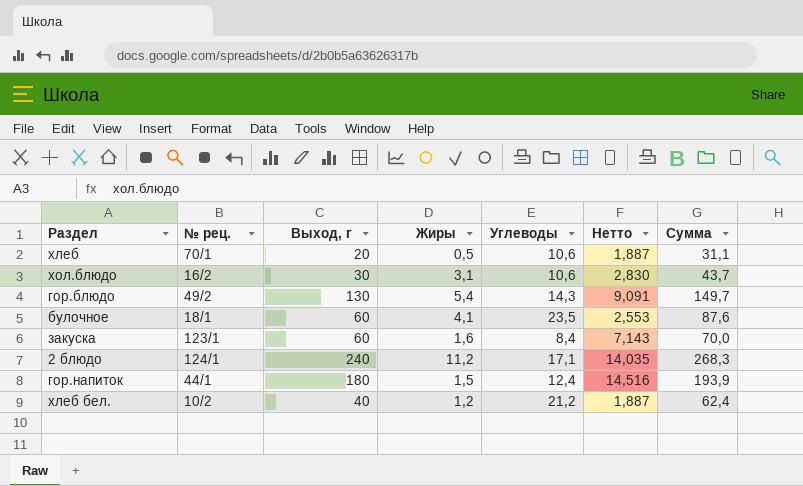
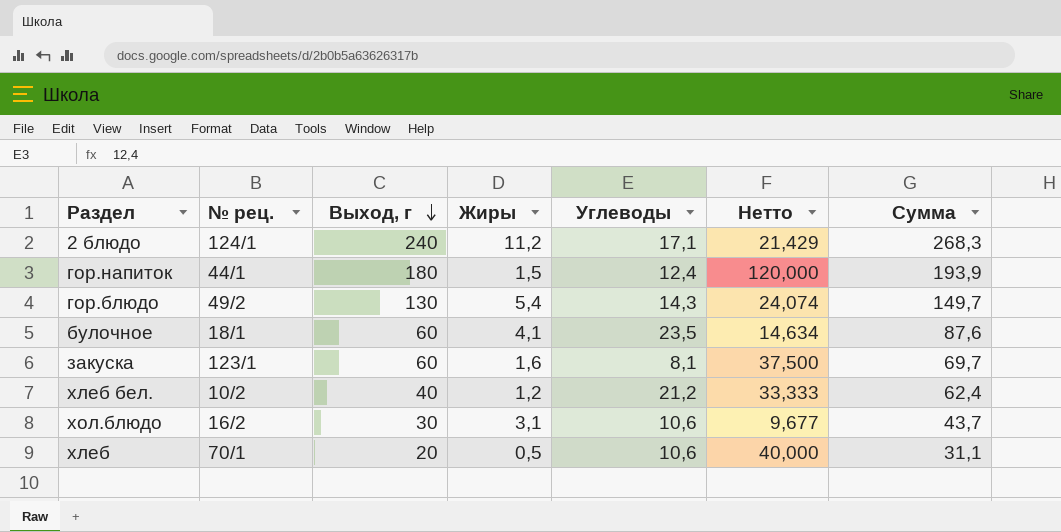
row order: none -> Выход, г descending
column Нетто | formula: [Выход, г] / [Углеводы] -> [Выход, г] / [Жиры]
закуска | Углеводы: 8,4 -> 8,1
закуска | Сумма: 70,0 -> 69,7

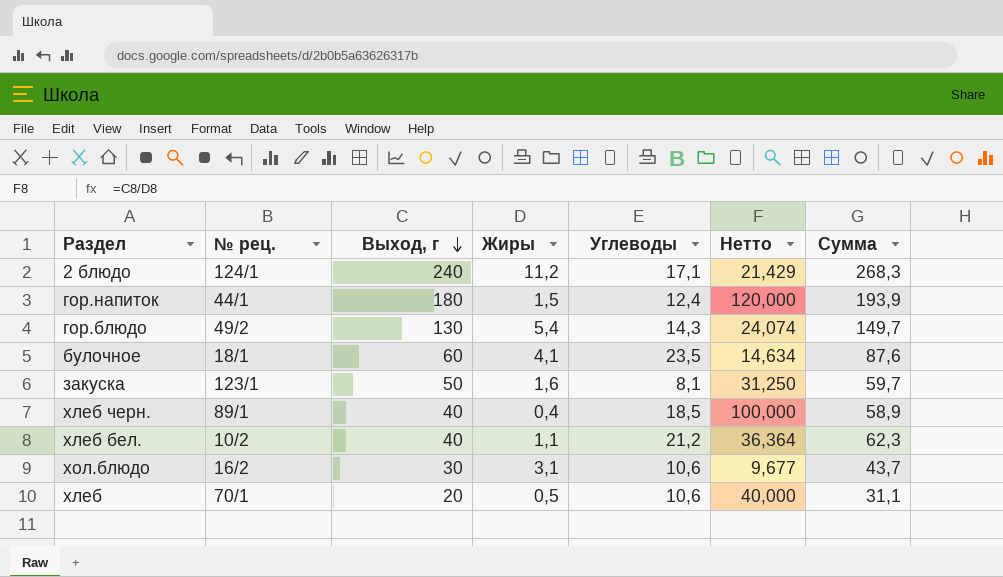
закуска | Выход, г: 60 -> 50
закуска | Нетто: 37,500 -> 31,250
закуска | Сумма: 69,7 -> 59,7
row хлеб черн.: none -> 89/1 | 40 | 0,4 | 18,5 | 100,000 | 58,9
хлеб бел. | Жиры: 1,2 -> 1,1
хлеб бел. | Нетто: 33,333 -> 36,364
хлеб бел. | Сумма: 62,4 -> 62,3

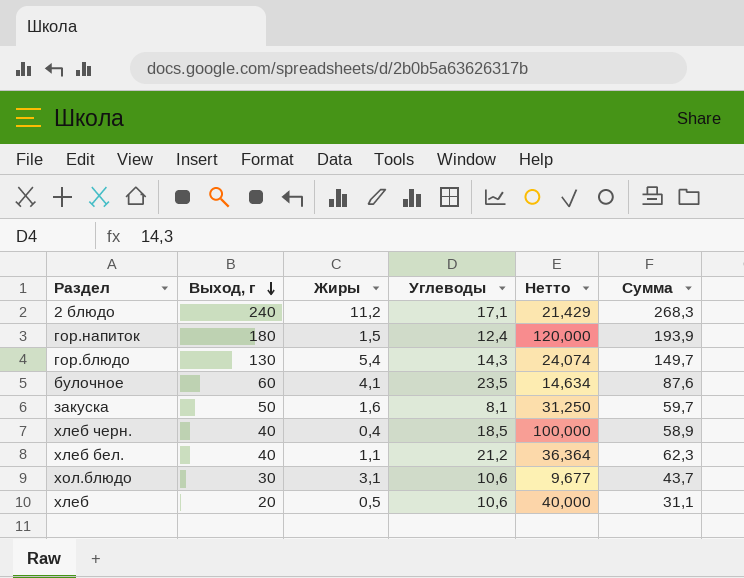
column № рец. | position: 2 -> none

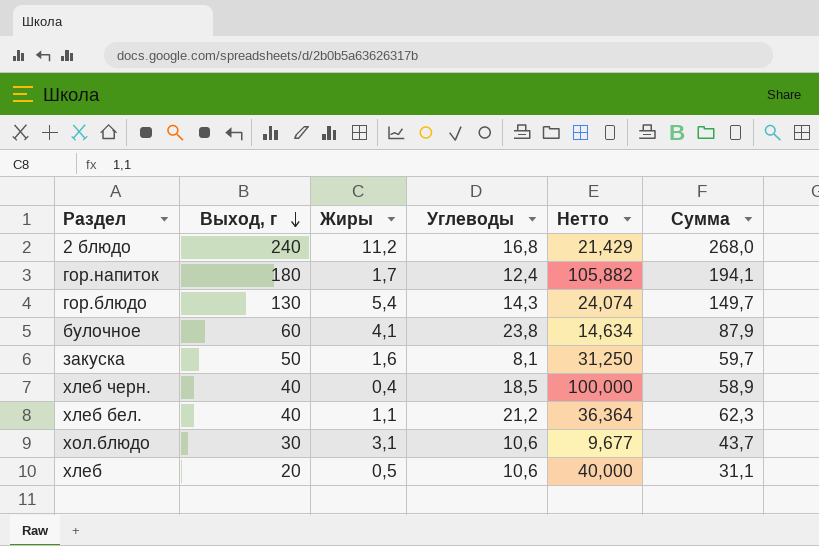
2 блюдо | Углеводы: 17,1 -> 16,8
2 блюдо | Сумма: 268,3 -> 268,0
гор.напиток | Жиры: 1,5 -> 1,7
гор.напиток | Нетто: 120,000 -> 105,882
гор.напиток | Сумма: 193,9 -> 194,1
булочное | Углеводы: 23,5 -> 23,8
булочное | Сумма: 87,6 -> 87,9

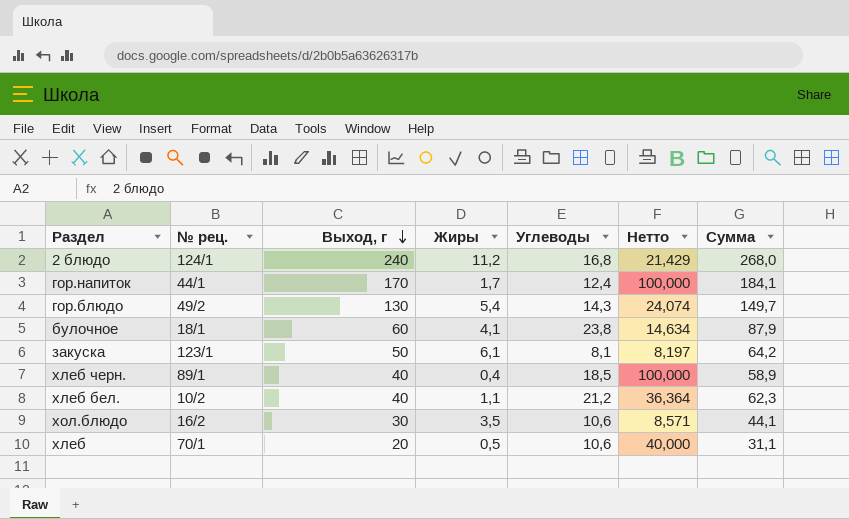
column № рец. | position: none -> 2
гор.напиток | Выход, г: 180 -> 170
гор.напиток | Нетто: 105,882 -> 100,000
гор.напиток | Сумма: 194,1 -> 184,1
закуска | Жиры: 1,6 -> 6,1
закуска | Нетто: 31,250 -> 8,197
закуска | Сумма: 59,7 -> 64,2
хол.блюдо | Жиры: 3,1 -> 3,5
хол.блюдо | Нетто: 9,677 -> 8,571
хол.блюдо | Сумма: 43,7 -> 44,1

